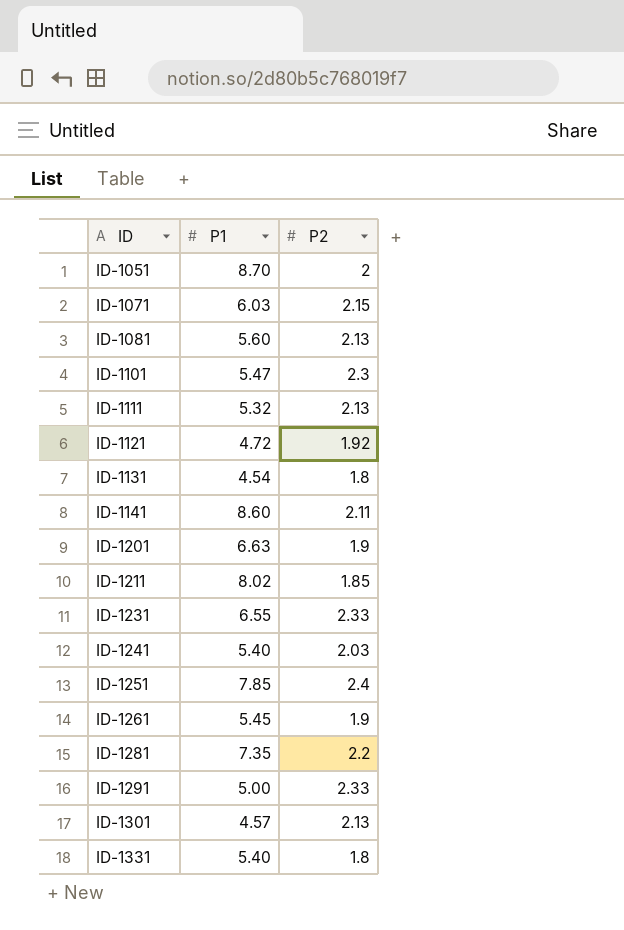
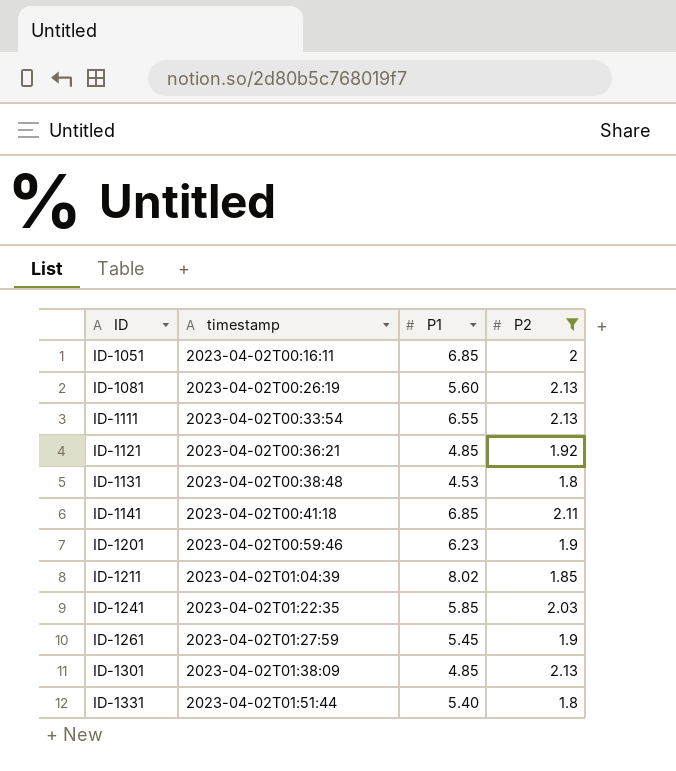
filter: none -> P2 <= 2.13
column timestamp | position: none -> 2
ID-1051 | P1: 8.70 -> 6.85
ID-1111 | P1: 5.32 -> 6.55
ID-1121 | P1: 4.72 -> 4.85
ID-1131 | P1: 4.54 -> 4.53
ID-1141 | P1: 8.60 -> 6.85
ID-1201 | P1: 6.63 -> 6.23
ID-1241 | P1: 5.40 -> 5.85
ID-1301 | P1: 4.57 -> 4.85

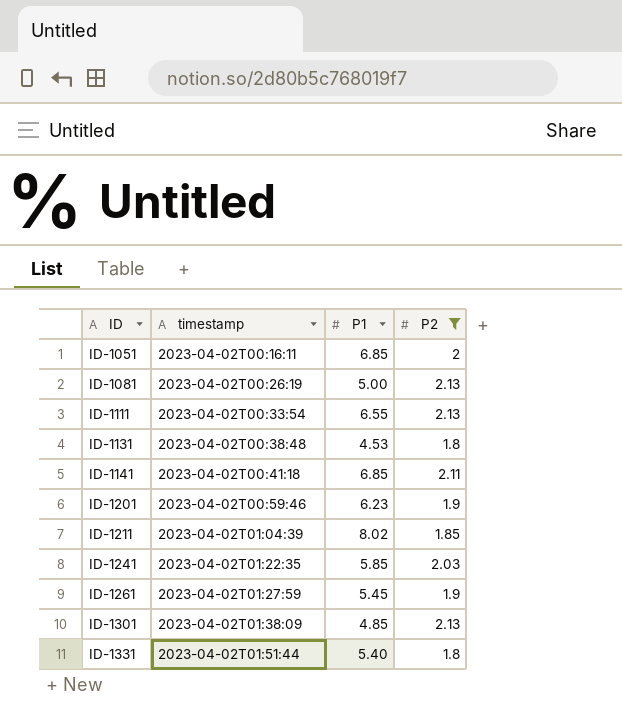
row ID-1121: 2023-04-02T00:36:21 | 4.85 | 1.92 -> none
ID-1081 | P1: 5.60 -> 5.00

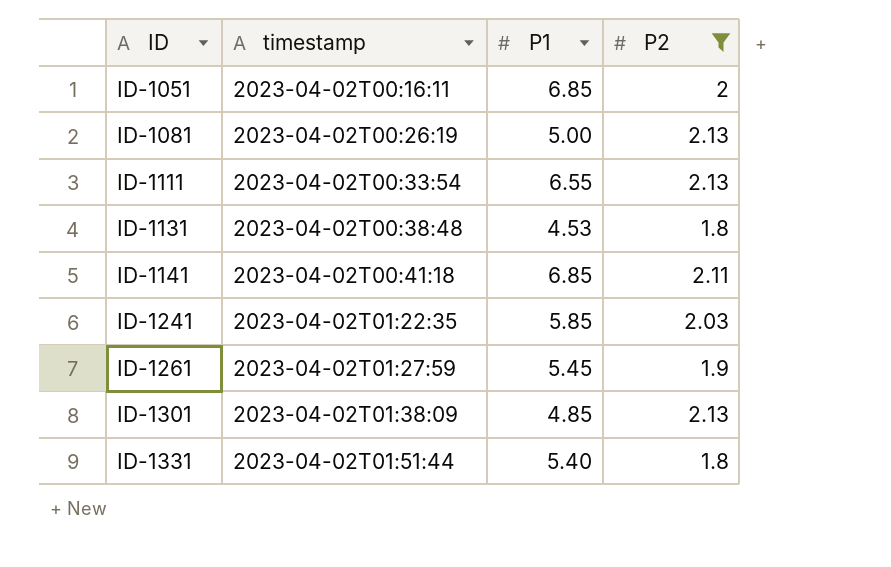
row ID-1201: 2023-04-02T00:59:46 | 6.23 | 1.9 -> none
row ID-1211: 2023-04-02T01:04:39 | 8.02 | 1.85 -> none

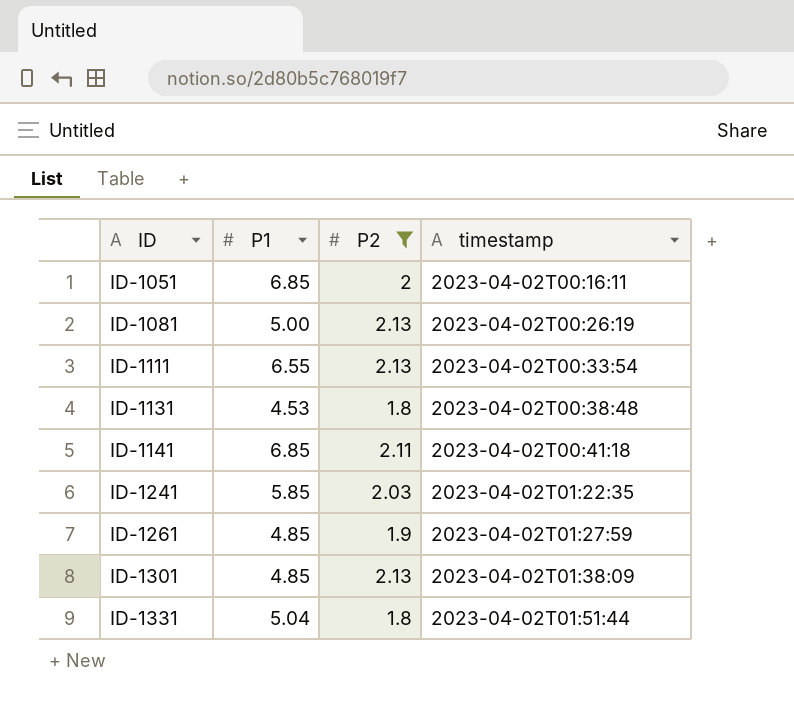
column timestamp | position: 2 -> 4
ID-1261 | P1: 5.45 -> 4.85
ID-1331 | P1: 5.40 -> 5.04

